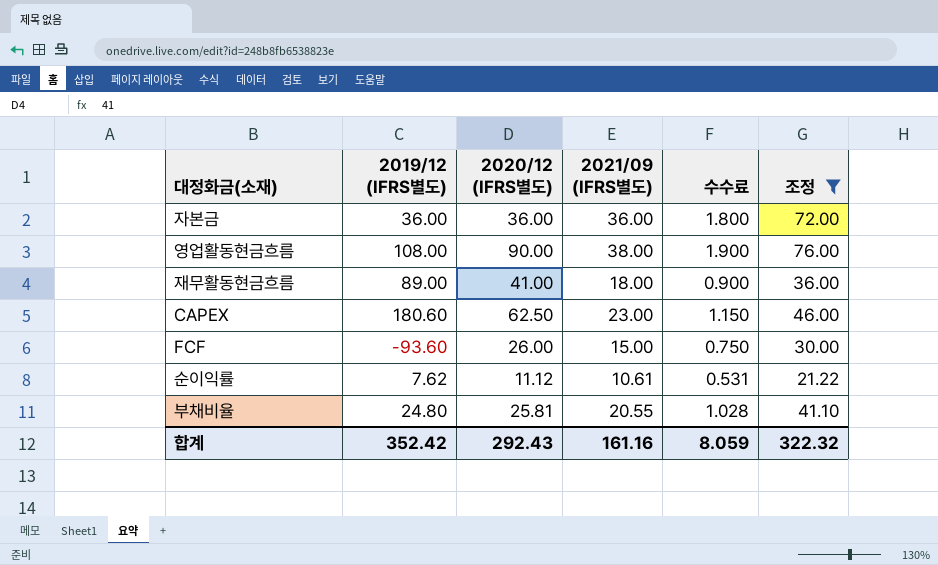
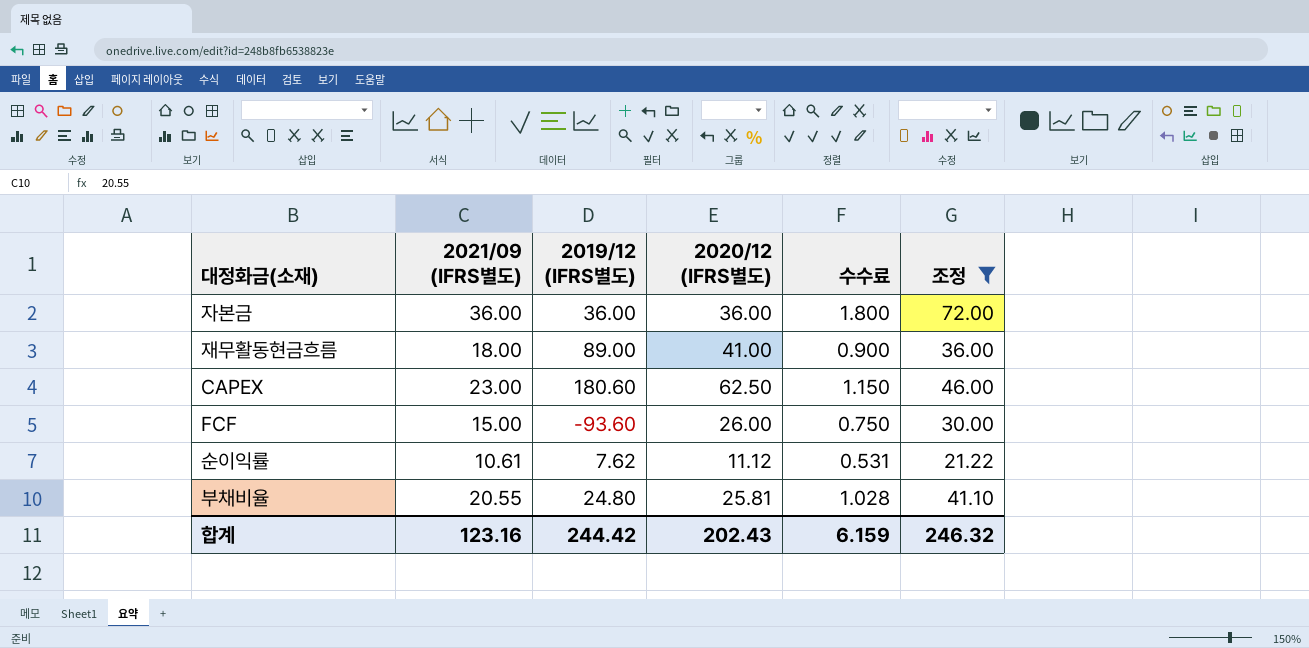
column 2021/09 (IFRS별도) | position: 4 -> 2
row 영업활동현금흐름: 108.00 | 90.00 | 38.00 | 1.900 | 76.00 -> none
합계 | 2021/09 (IFRS별도): 161.16 -> 123.16
합계 | 2019/12 (IFRS별도): 352.42 -> 244.42
합계 | 2020/12 (IFRS별도): 292.43 -> 202.43
합계 | 수수료: 8.059 -> 6.159
합계 | 조정: 322.32 -> 246.32

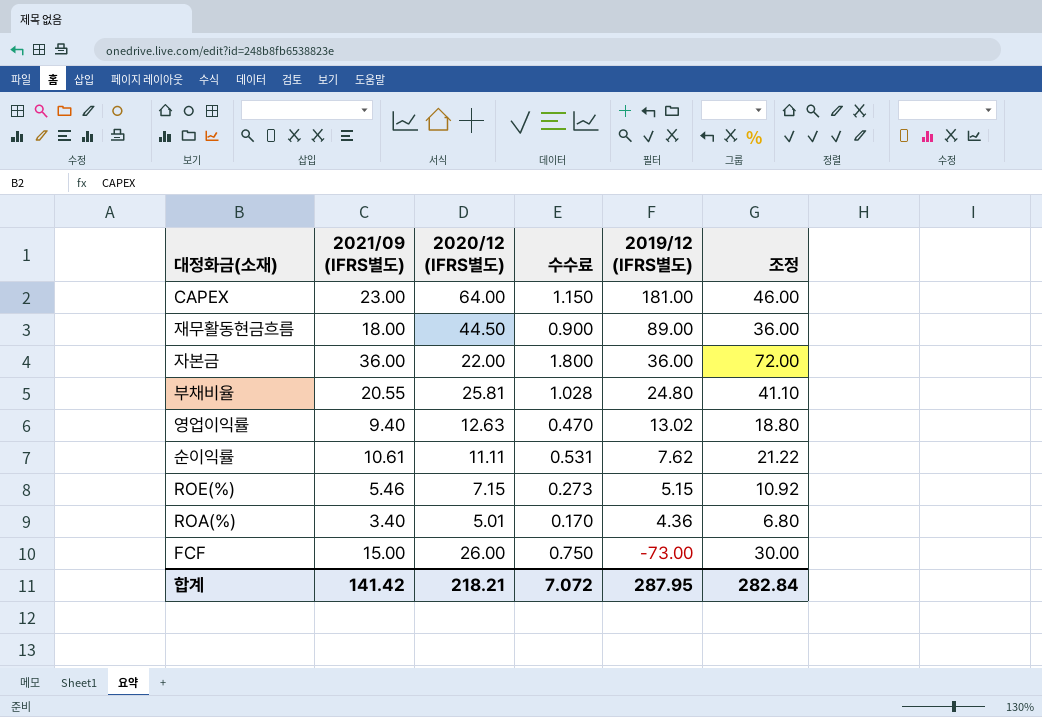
filter: 조정 >= 21.22 -> none
row order: none -> 2019/12 (IFRS별도) descending
column 2019/12 (IFRS별도) | position: 3 -> 5
CAPEX | 2020/12 (IFRS별도): 62.50 -> 64.00
CAPEX | 2019/12 (IFRS별도): 180.60 -> 181.00
재무활동현금흐름 | 2020/12 (IFRS별도): 41.00 -> 44.50
자본금 | 2020/12 (IFRS별도): 36.00 -> 22.00
순이익률 | 2020/12 (IFRS별도): 11.12 -> 11.11
FCF | 2019/12 (IFRS별도): -93.60 -> -73.00
합계 | 2021/09 (IFRS별도): 123.16 -> 141.42
합계 | 2020/12 (IFRS별도): 202.43 -> 218.21
합계 | 수수료: 6.159 -> 7.072
합계 | 2019/12 (IFRS별도): 244.42 -> 287.95
합계 | 조정: 246.32 -> 282.84

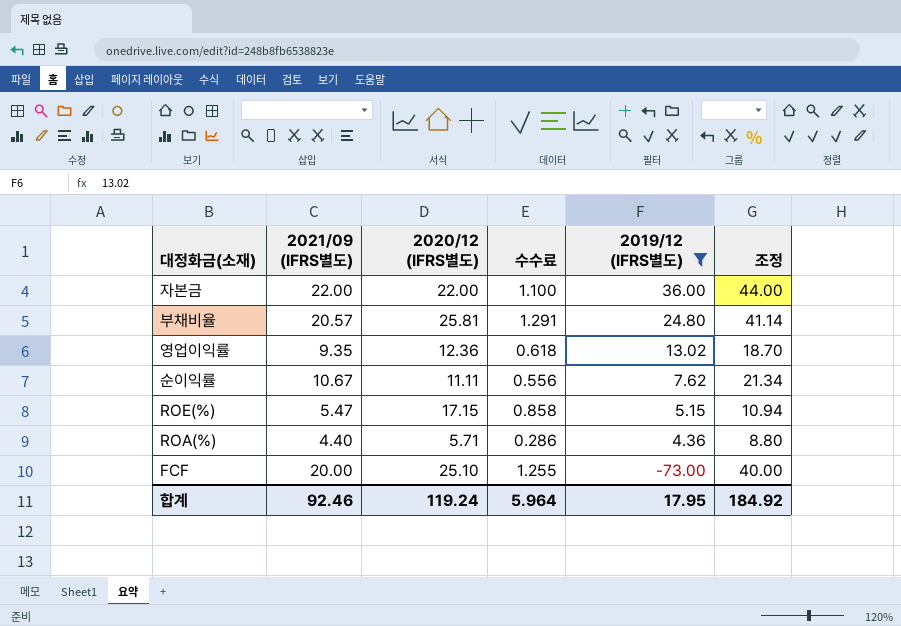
filter: none -> 2019/12 (IFRS별도) <= 36.00
column 수수료 | formula: [2021/09 (IFRS별도)] * 0.05 -> [2020/12 (IFRS별도)] * 0.05
자본금 | 2021/09 (IFRS별도): 36.00 -> 22.00
자본금 | 조정: 72.00 -> 44.00
부채비율 | 2021/09 (IFRS별도): 20.55 -> 20.57
부채비율 | 조정: 41.10 -> 41.14
영업이익률 | 2021/09 (IFRS별도): 9.40 -> 9.35
영업이익률 | 2020/12 (IFRS별도): 12.63 -> 12.36
영업이익률 | 조정: 18.80 -> 18.70
순이익률 | 2021/09 (IFRS별도): 10.61 -> 10.67
순이익률 | 조정: 21.22 -> 21.34
ROE(%) | 2021/09 (IFRS별도): 5.46 -> 5.47
ROE(%) | 2020/12 (IFRS별도): 7.15 -> 17.15
ROE(%) | 조정: 10.92 -> 10.94
ROA(%) | 2021/09 (IFRS별도): 3.40 -> 4.40
ROA(%) | 2020/12 (IFRS별도): 5.01 -> 5.71
ROA(%) | 조정: 6.80 -> 8.80
FCF | 2021/09 (IFRS별도): 15.00 -> 20.00
FCF | 2020/12 (IFRS별도): 26.00 -> 25.10
FCF | 조정: 30.00 -> 40.00
합계 | 2021/09 (IFRS별도): 141.42 -> 92.46
합계 | 2020/12 (IFRS별도): 218.21 -> 119.24
합계 | 수수료: 7.072 -> 5.964
합계 | 2019/12 (IFRS별도): 287.95 -> 17.95
합계 | 조정: 282.84 -> 184.92

